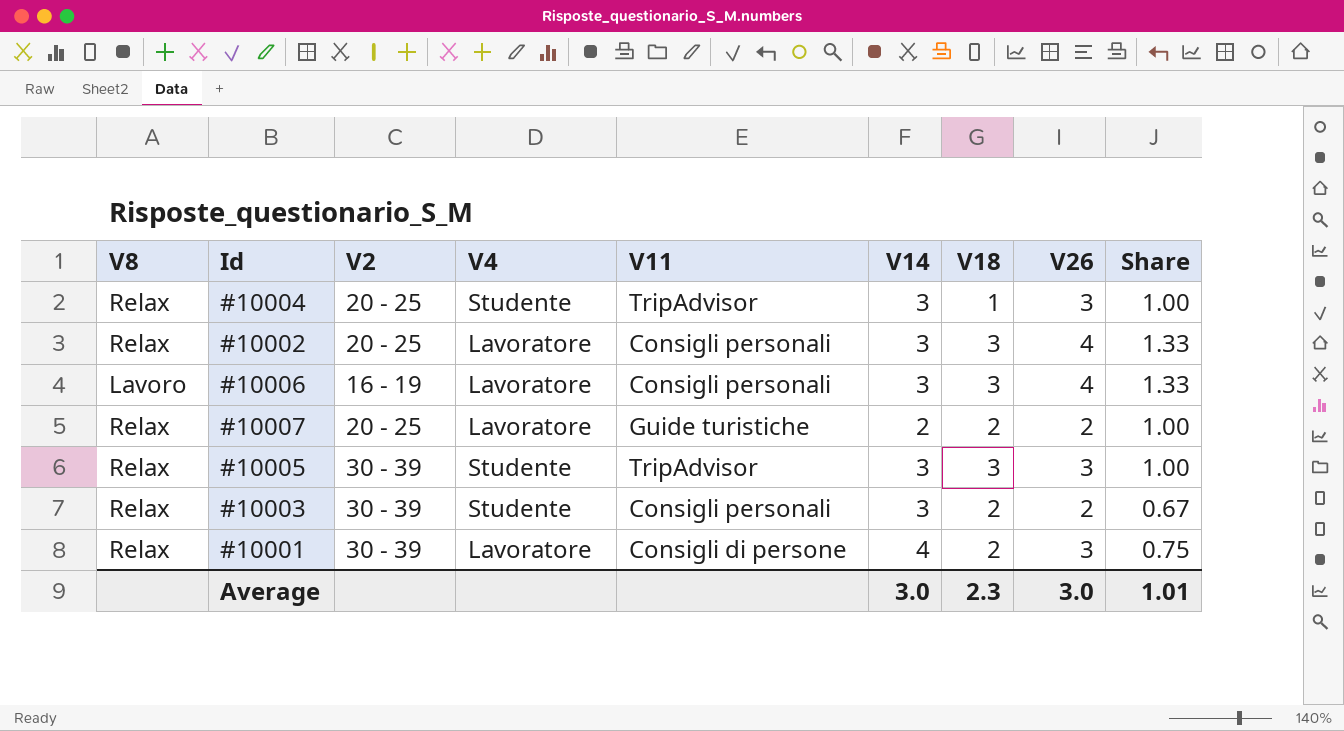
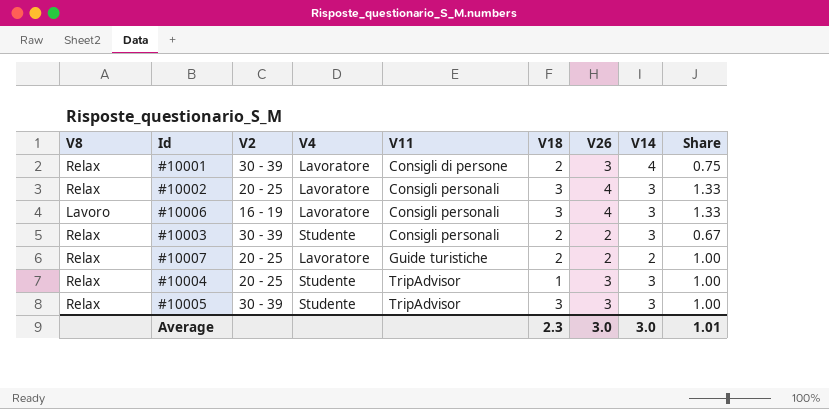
row order: none -> V11 ascending
column V14 | position: 6 -> 8

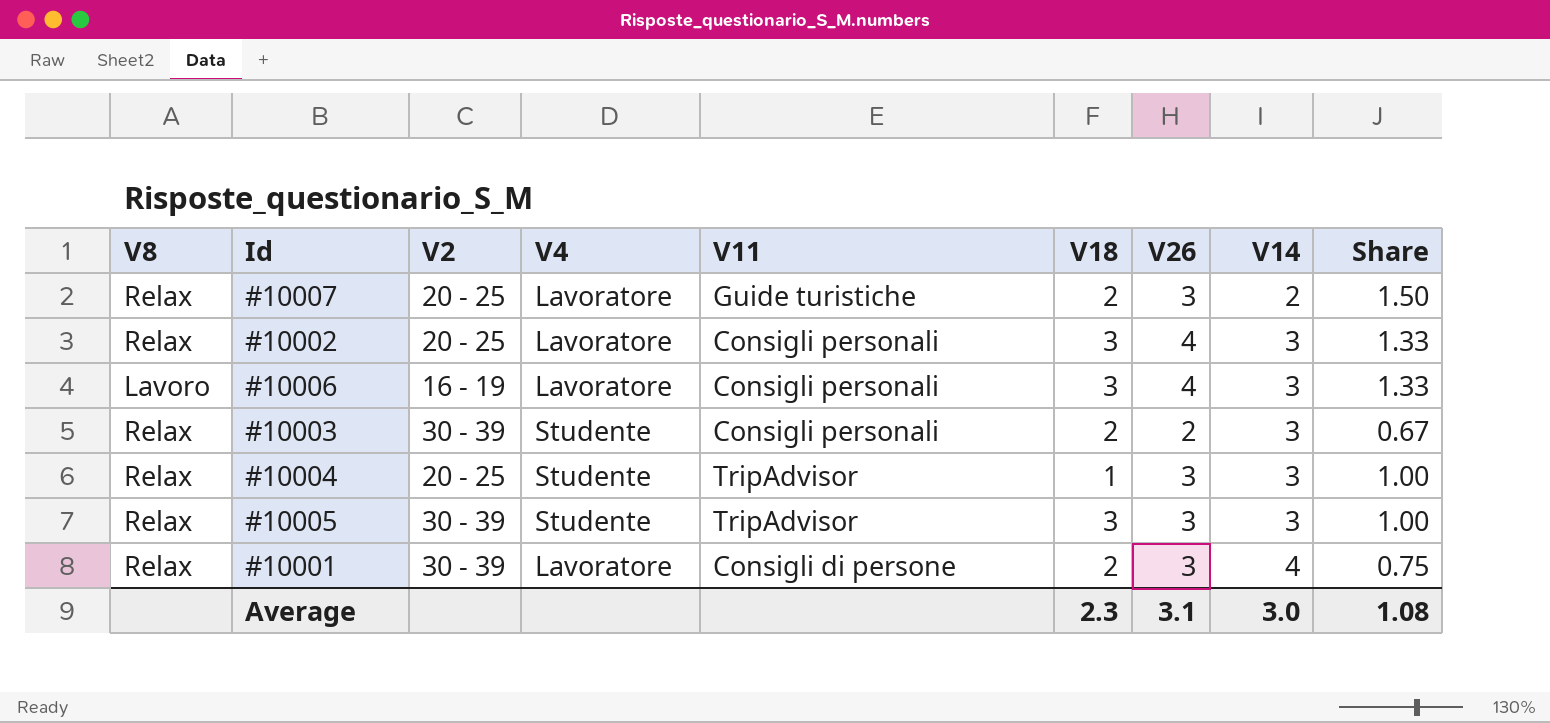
row order: V11 ascending -> V14 ascending
#10007 | V26: 2 -> 3
#10007 | Share: 1.00 -> 1.50
Average | V26: 3.0 -> 3.1
Average | Share: 1.01 -> 1.08

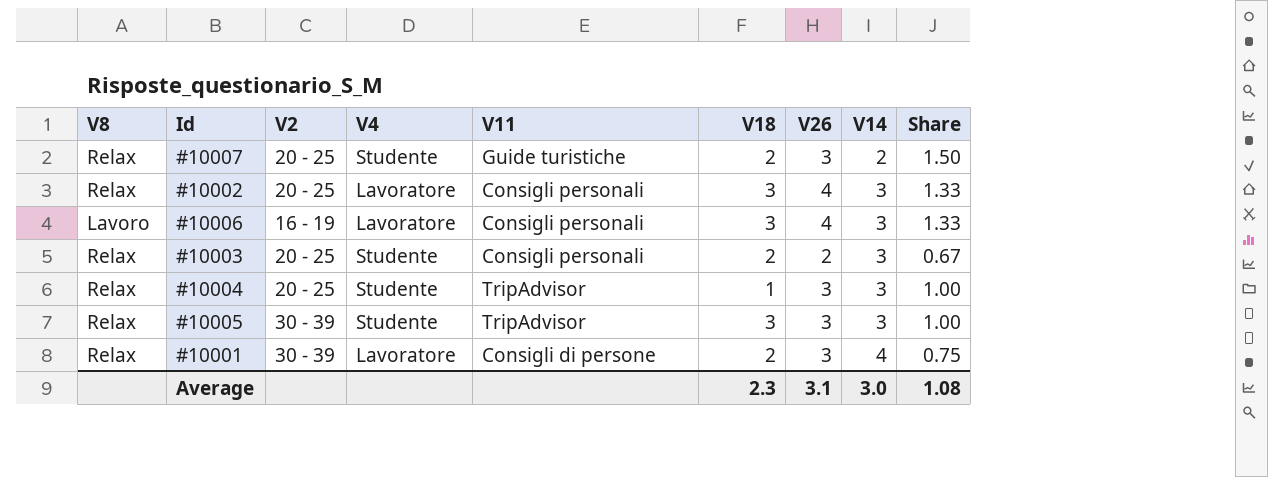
#10007 | V4: Lavoratore -> Studente
#10003 | V2: 30 - 39 -> 20 - 25

